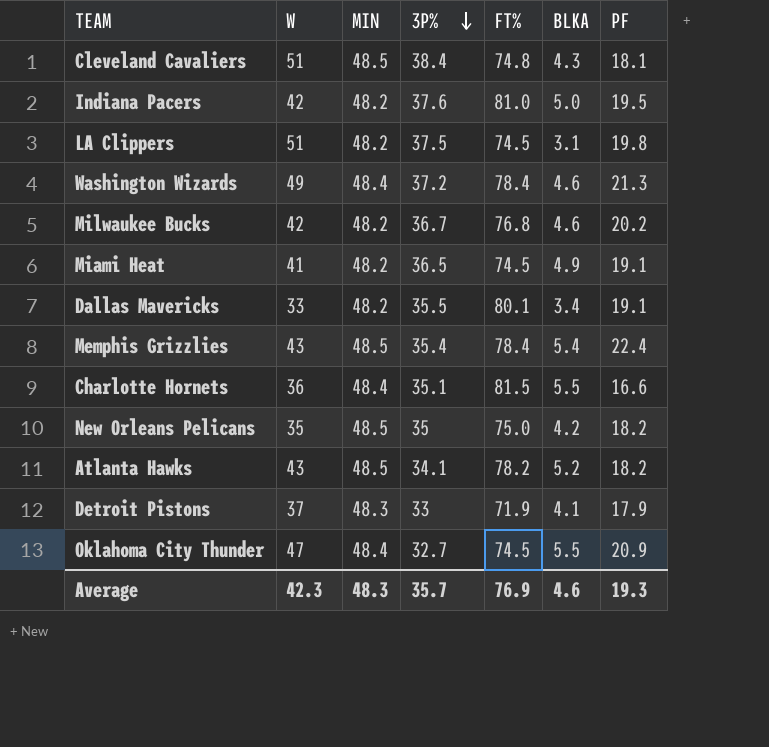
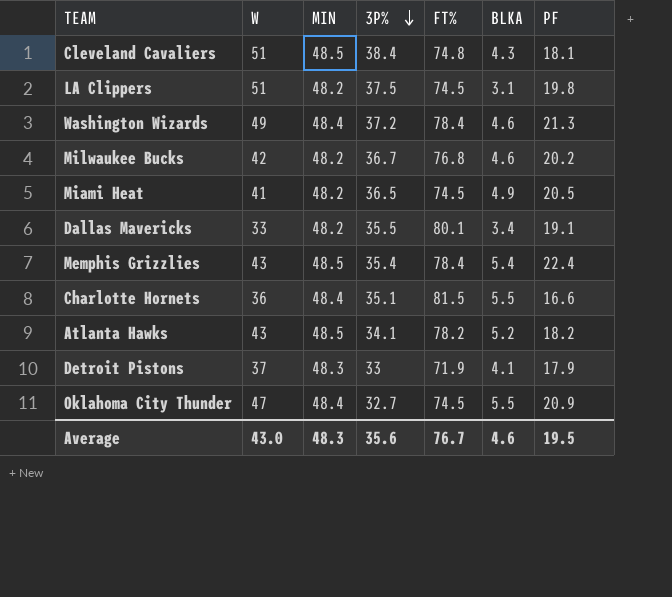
row Indiana Pacers: 42 | 48.2 | 37.6 | 81.0 | 5.0 | 19.5 -> none
row New Orleans Pelicans: 35 | 48.5 | 35 | 75.0 | 4.2 | 18.2 -> none
Miami Heat | PF: 19.1 -> 20.5
Average | W: 42.3 -> 43.0
Average | 3P%: 35.7 -> 35.6
Average | FT%: 76.9 -> 76.7
Average | PF: 19.3 -> 19.5

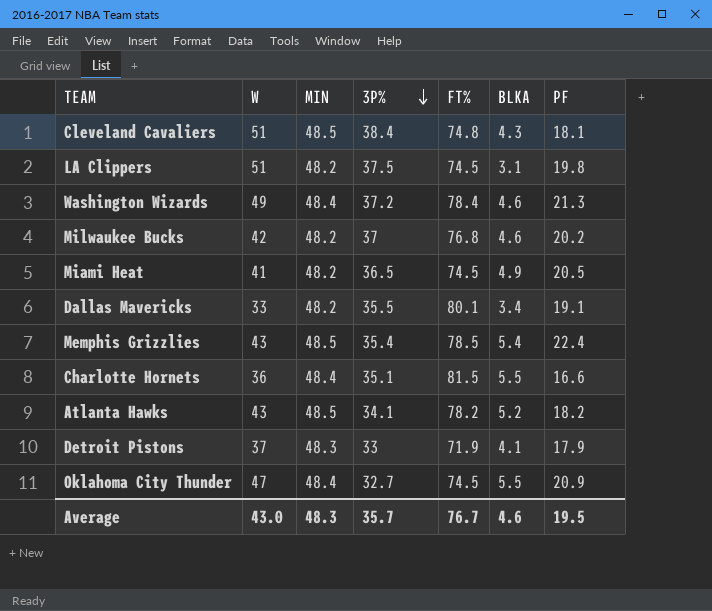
Milwaukee Bucks | 3P%: 36.7 -> 37
Memphis Grizzlies | FT%: 78.4 -> 78.5
Average | 3P%: 35.6 -> 35.7

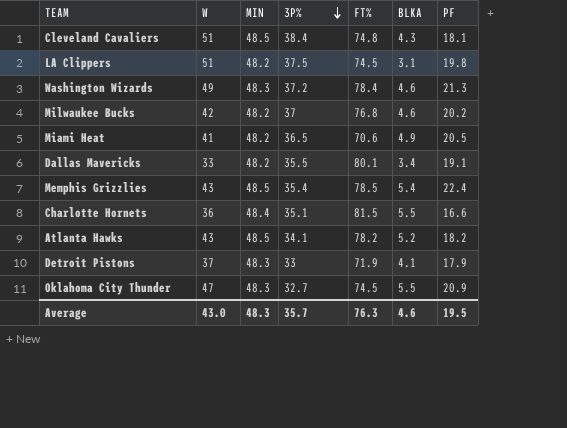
Washington Wizards | MIN: 48.4 -> 48.3
Miami Heat | FT%: 74.5 -> 70.6
Oklahoma City Thunder | MIN: 48.4 -> 48.3
Average | FT%: 76.7 -> 76.3

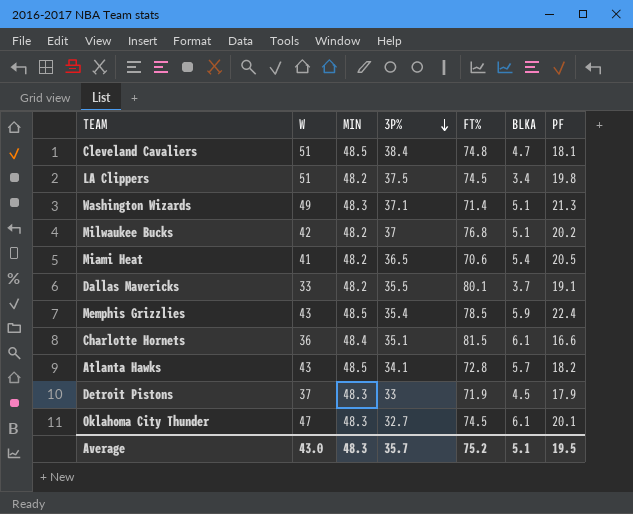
Cleveland Cavaliers | BLKA: 4.3 -> 4.7
LA Clippers | BLKA: 3.1 -> 3.4
Washington Wizards | 3P%: 37.2 -> 37.1
Washington Wizards | FT%: 78.4 -> 71.4
Washington Wizards | BLKA: 4.6 -> 5.1
Milwaukee Bucks | BLKA: 4.6 -> 5.1
Miami Heat | BLKA: 4.9 -> 5.4
Dallas Mavericks | BLKA: 3.4 -> 3.7
Memphis Grizzlies | BLKA: 5.4 -> 5.9
Charlotte Hornets | BLKA: 5.5 -> 6.1
Atlanta Hawks | FT%: 78.2 -> 72.8
Atlanta Hawks | BLKA: 5.2 -> 5.7
Detroit Pistons | BLKA: 4.1 -> 4.5
Oklahoma City Thunder | BLKA: 5.5 -> 6.1
Oklahoma City Thunder | PF: 20.9 -> 20.1
Average | FT%: 76.3 -> 75.2
Average | BLKA: 4.6 -> 5.1

